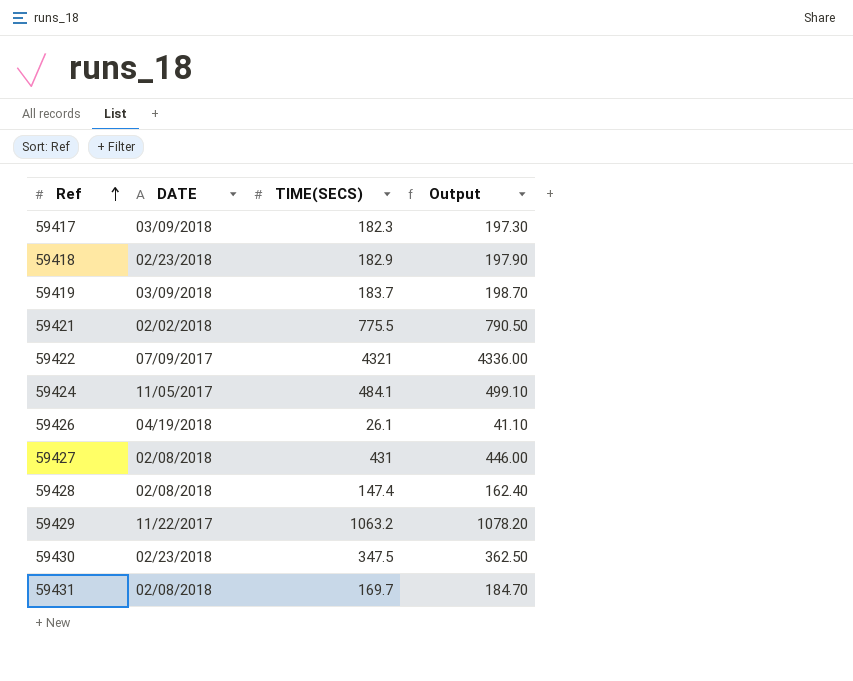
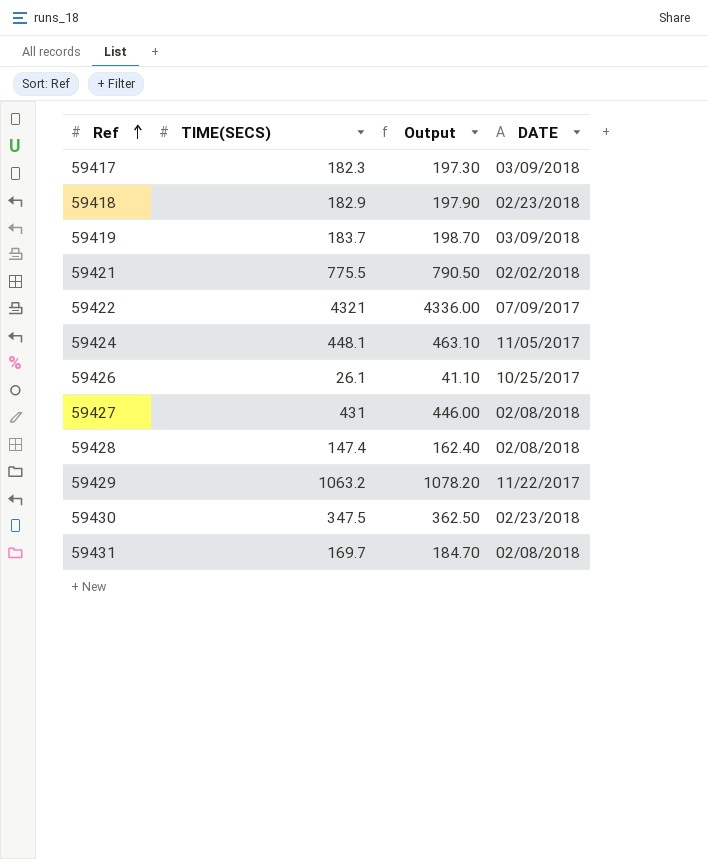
column DATE | position: 2 -> 4
59424 | TIME(SECS): 484.1 -> 448.1
59424 | Output: 499.10 -> 463.10
59426 | DATE: 04/19/2018 -> 10/25/2017

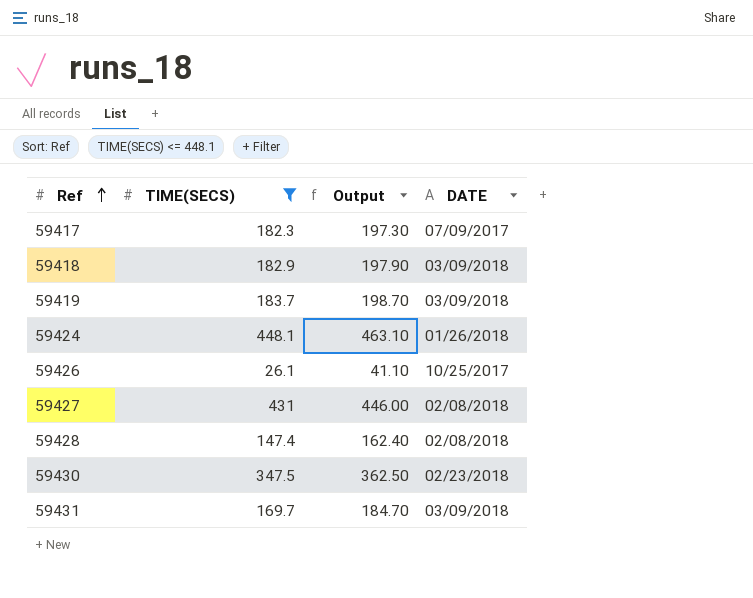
filter: none -> TIME(SECS) <= 448.1
59417 | DATE: 03/09/2018 -> 07/09/2017
59418 | DATE: 02/23/2018 -> 03/09/2018
59424 | DATE: 11/05/2017 -> 01/26/2018
59431 | DATE: 02/08/2018 -> 03/09/2018

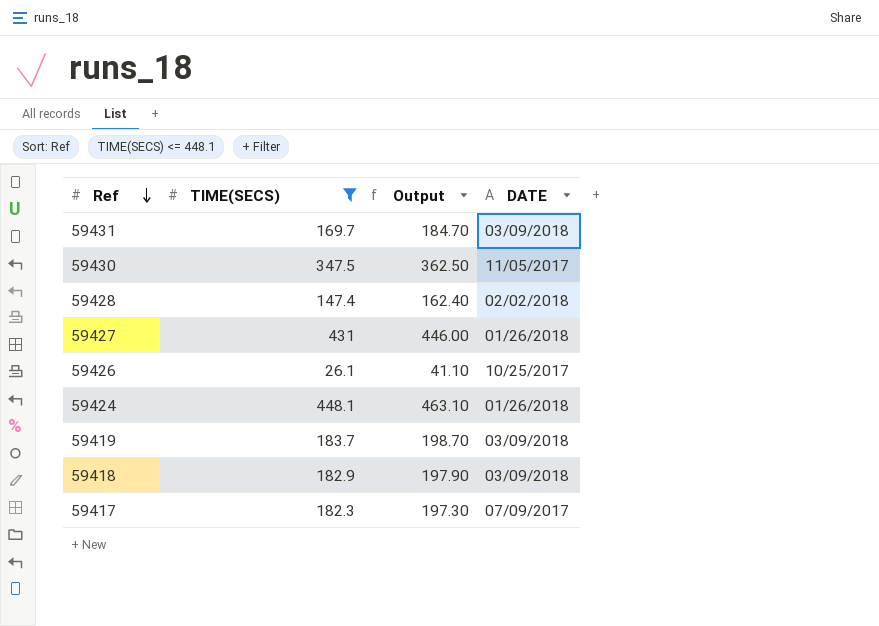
row order: Ref ascending -> Ref descending
59430 | DATE: 02/23/2018 -> 11/05/2017
59428 | DATE: 02/08/2018 -> 02/02/2018
59427 | DATE: 02/08/2018 -> 01/26/2018

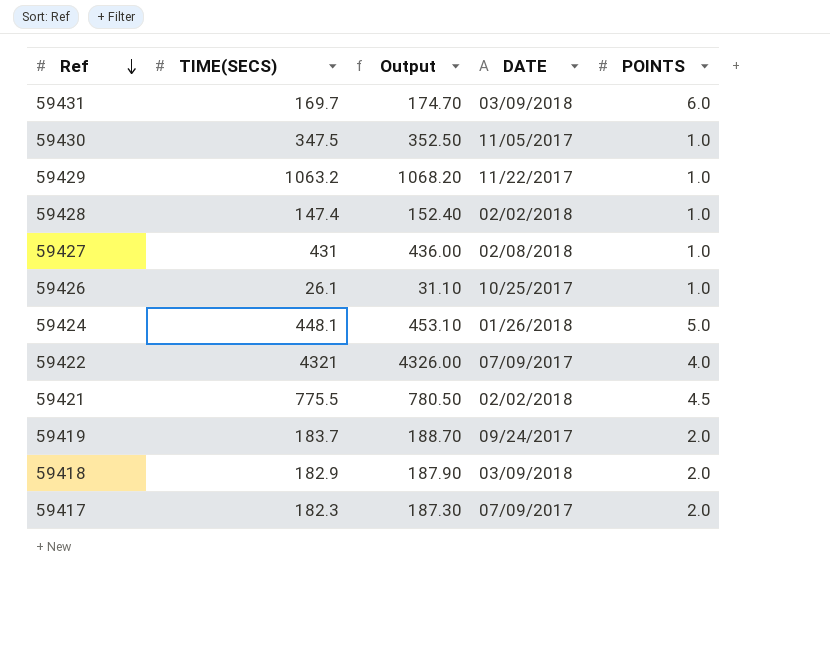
filter: TIME(SECS) <= 448.1 -> none
column Output | formula: [TIME(SECS)] + 15 -> [TIME(SECS)] + 5
column POINTS | position: none -> 5
59427 | DATE: 01/26/2018 -> 02/08/2018
59419 | DATE: 03/09/2018 -> 09/24/2017

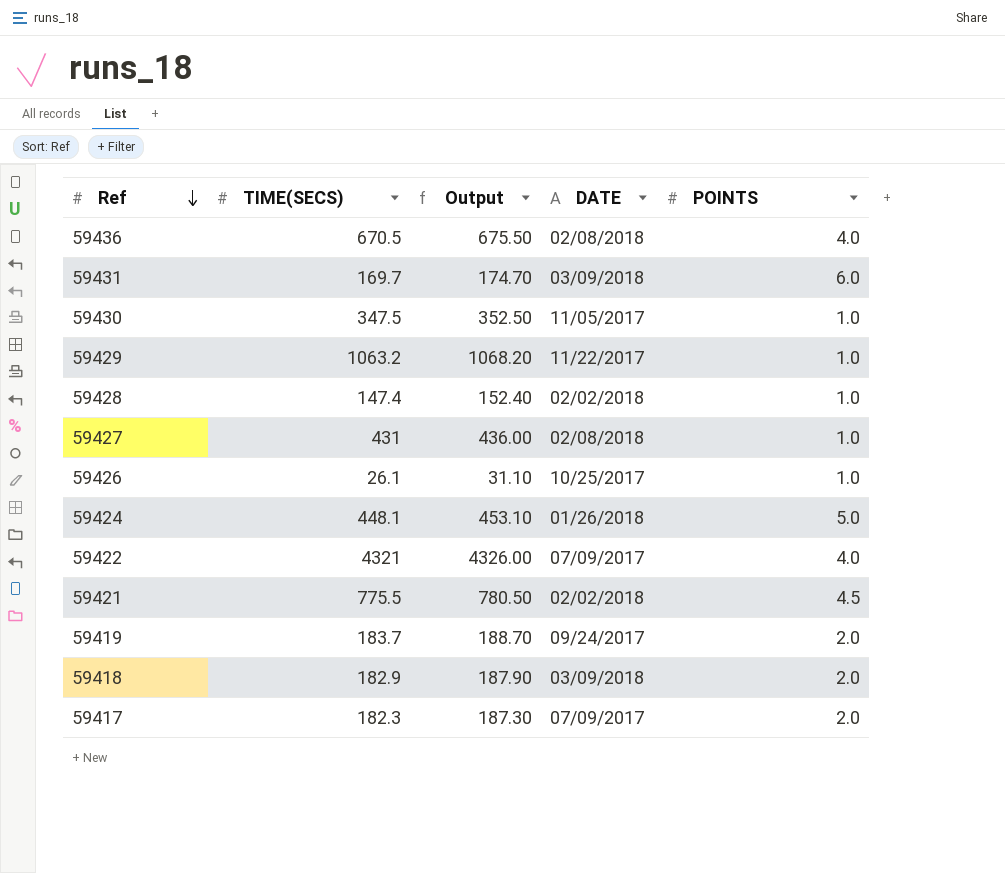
row 59436: none -> 670.5 | 675.50 | 02/08/2018 | 4.0

